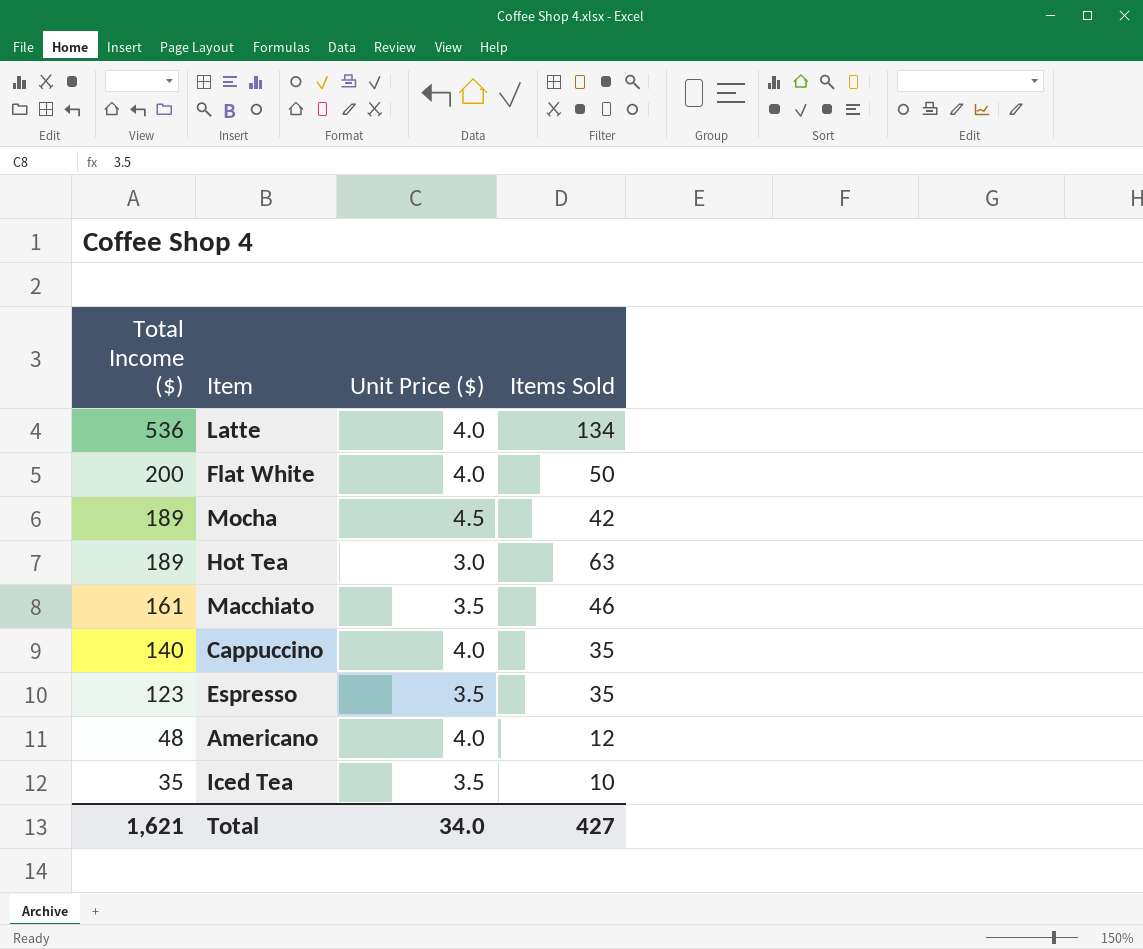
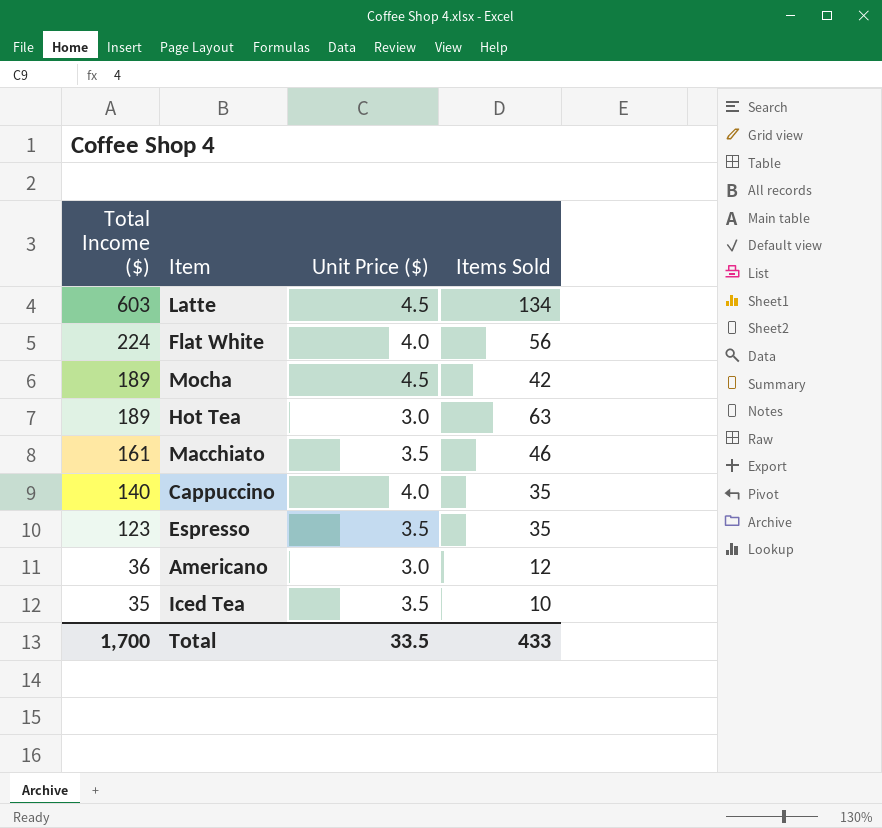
Latte | Total Income ($): 536 -> 603
Latte | Unit Price ($): 4.0 -> 4.5
Flat White | Total Income ($): 200 -> 224
Flat White | Items Sold: 50 -> 56
Americano | Total Income ($): 48 -> 36
Americano | Unit Price ($): 4.0 -> 3.0
Total | Total Income ($): 1,621 -> 1,700
Total | Unit Price ($): 34.0 -> 33.5
Total | Items Sold: 427 -> 433

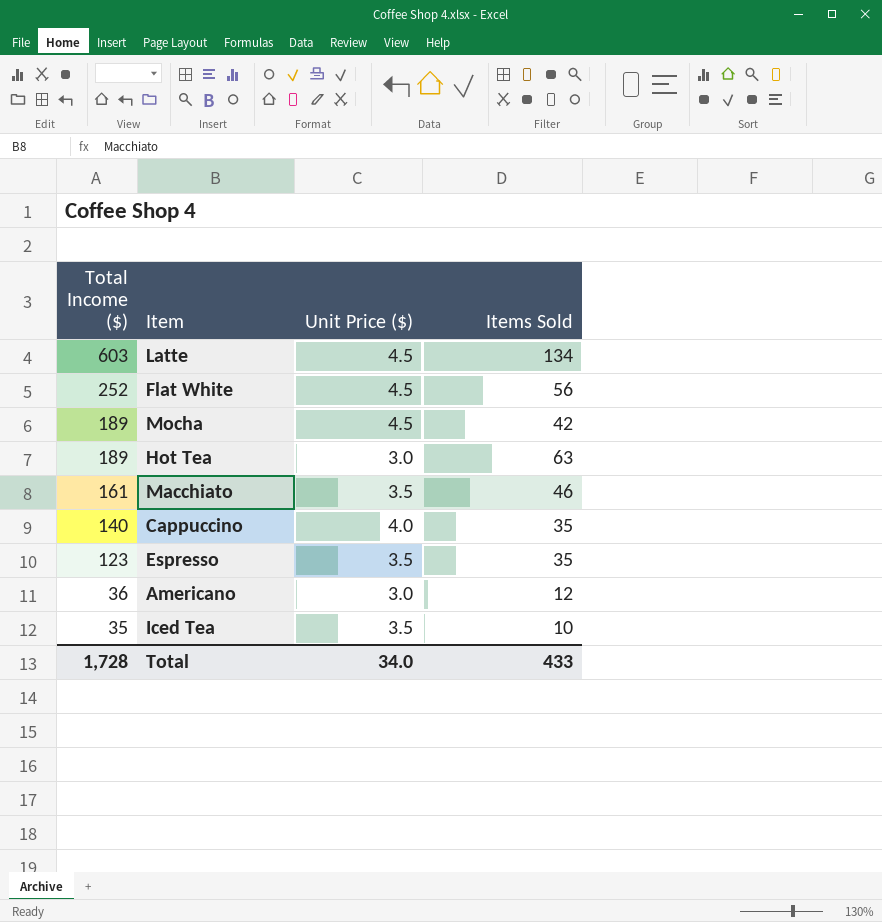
Flat White | Total Income ($): 224 -> 252
Flat White | Unit Price ($): 4.0 -> 4.5
Total | Total Income ($): 1,700 -> 1,728
Total | Unit Price ($): 33.5 -> 34.0

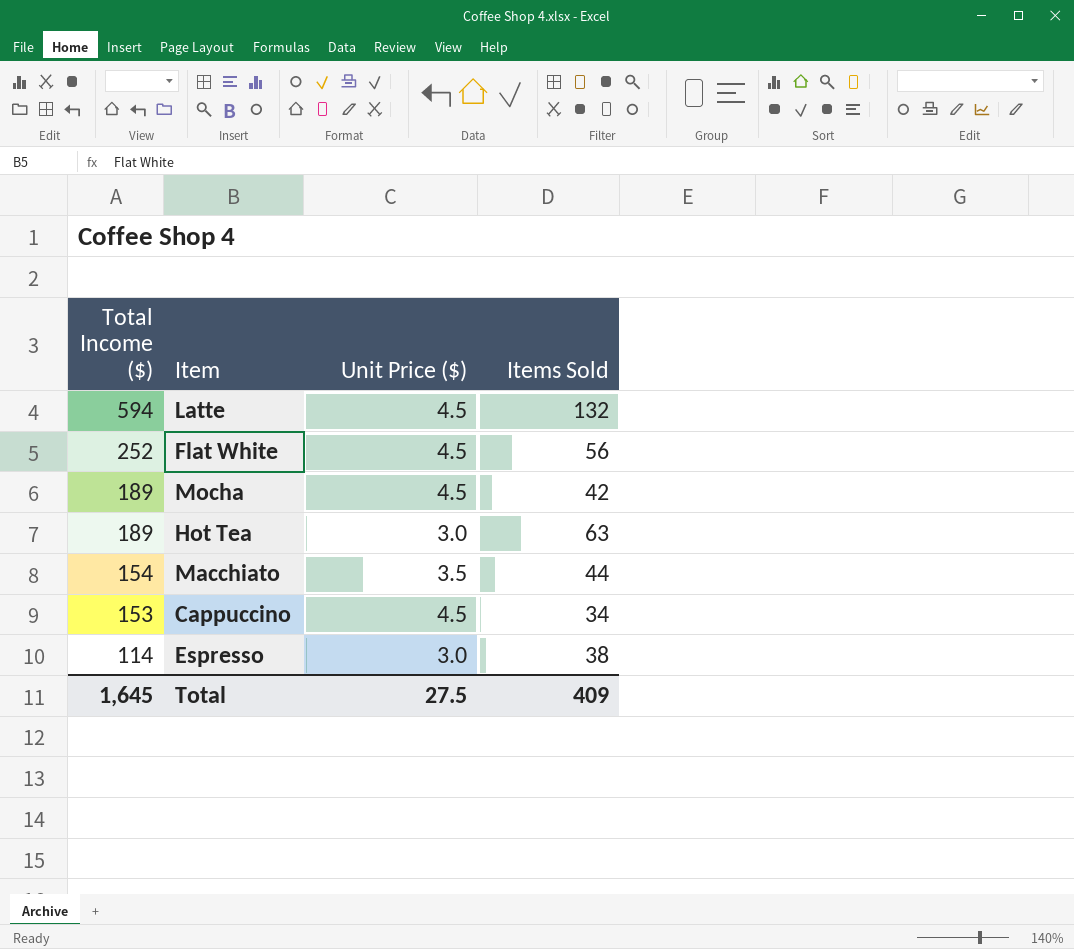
row Americano: 36 | 3.0 | 12 -> none
row Iced Tea: 35 | 3.5 | 10 -> none
Latte | Total Income ($): 603 -> 594
Latte | Items Sold: 134 -> 132
Macchiato | Total Income ($): 161 -> 154
Macchiato | Items Sold: 46 -> 44
Cappuccino | Total Income ($): 140 -> 153
Cappuccino | Unit Price ($): 4.0 -> 4.5
Cappuccino | Items Sold: 35 -> 34
Espresso | Total Income ($): 123 -> 114
Espresso | Unit Price ($): 3.5 -> 3.0
Espresso | Items Sold: 35 -> 38
Total | Total Income ($): 1,728 -> 1,645
Total | Unit Price ($): 34.0 -> 27.5
Total | Items Sold: 433 -> 409

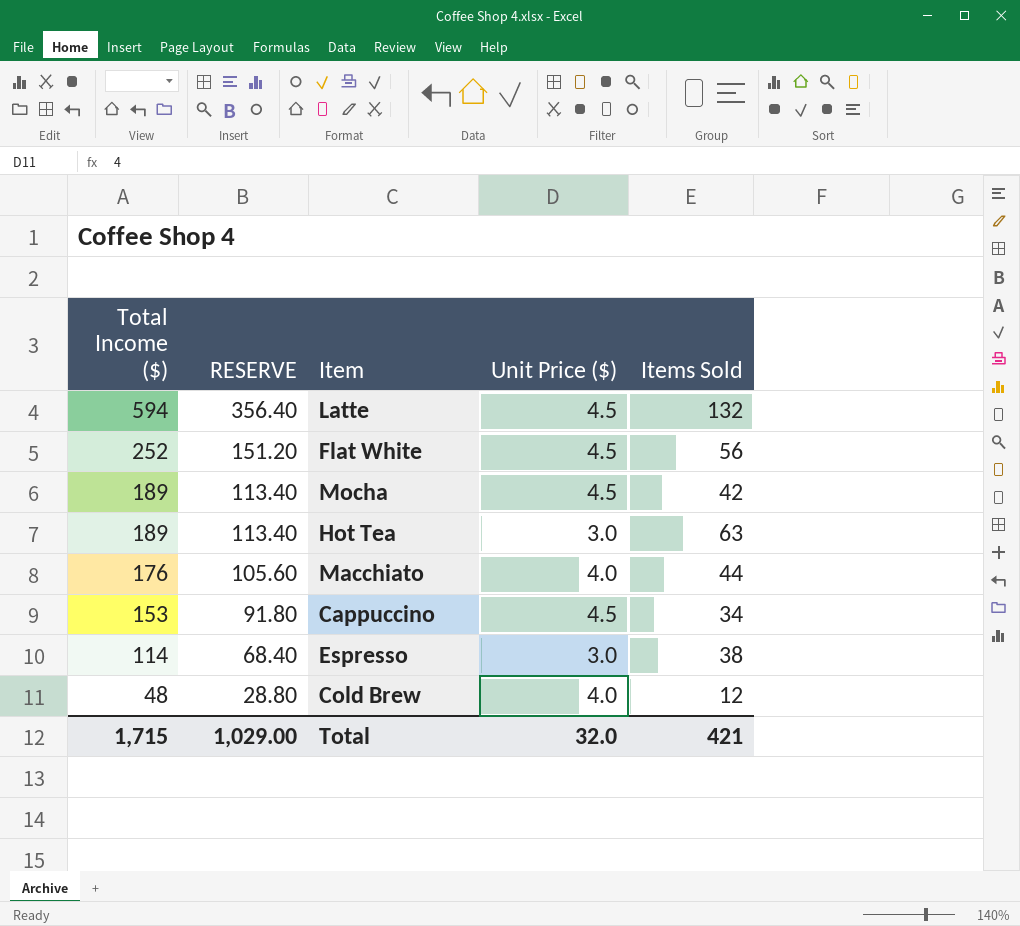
column RESERVE | formula: none -> [Total Income ($)] * 0.6
Macchiato | Total Income ($): 154 -> 176
Macchiato | Unit Price ($): 3.5 -> 4.0
row Cold Brew: none -> 48 | 28.80 | 4.0 | 12
Total | Total Income ($): 1,645 -> 1,715
Total | Unit Price ($): 27.5 -> 32.0
Total | Items Sold: 409 -> 421

